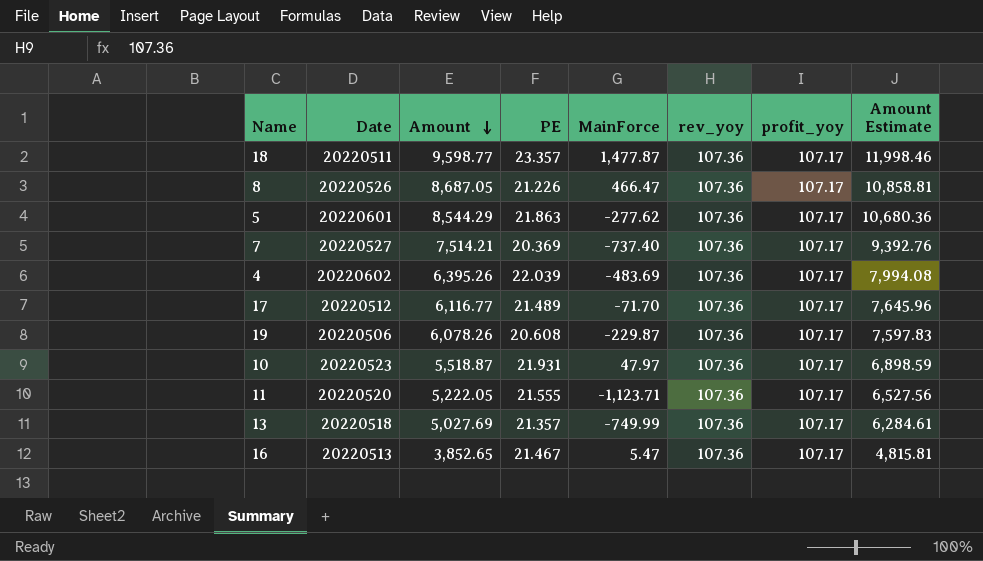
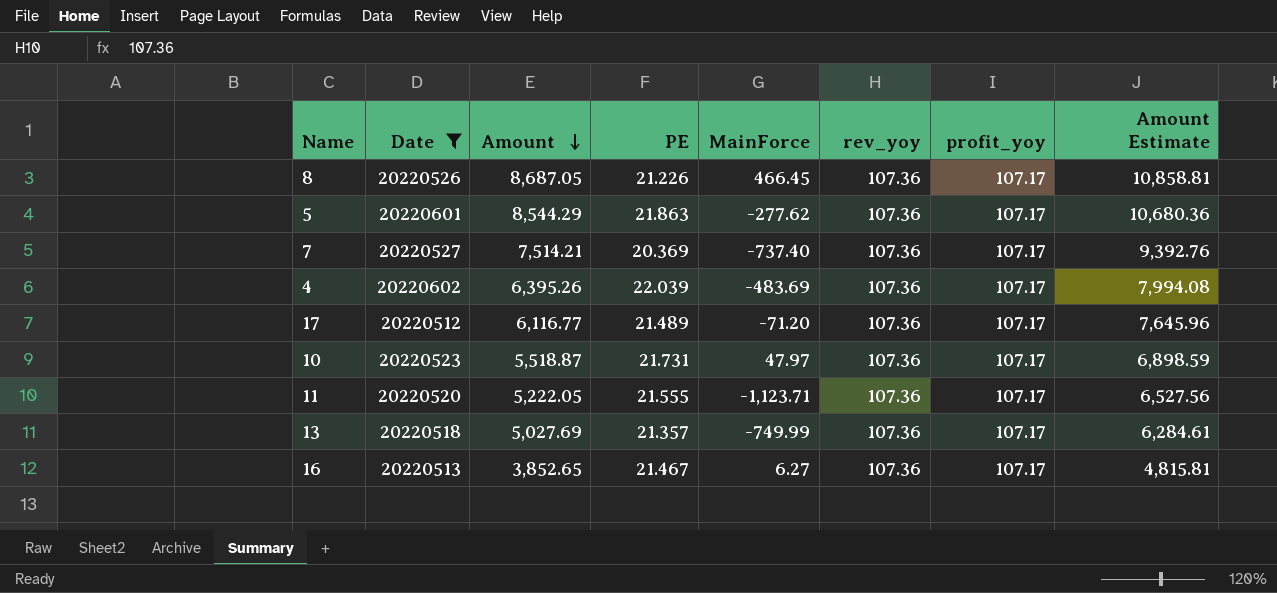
filter: none -> Date >= 20220512
8 | MainForce: 466.47 -> 466.45
17 | MainForce: -71.70 -> -71.20
10 | PE: 21.931 -> 21.731
16 | MainForce: 5.47 -> 6.27

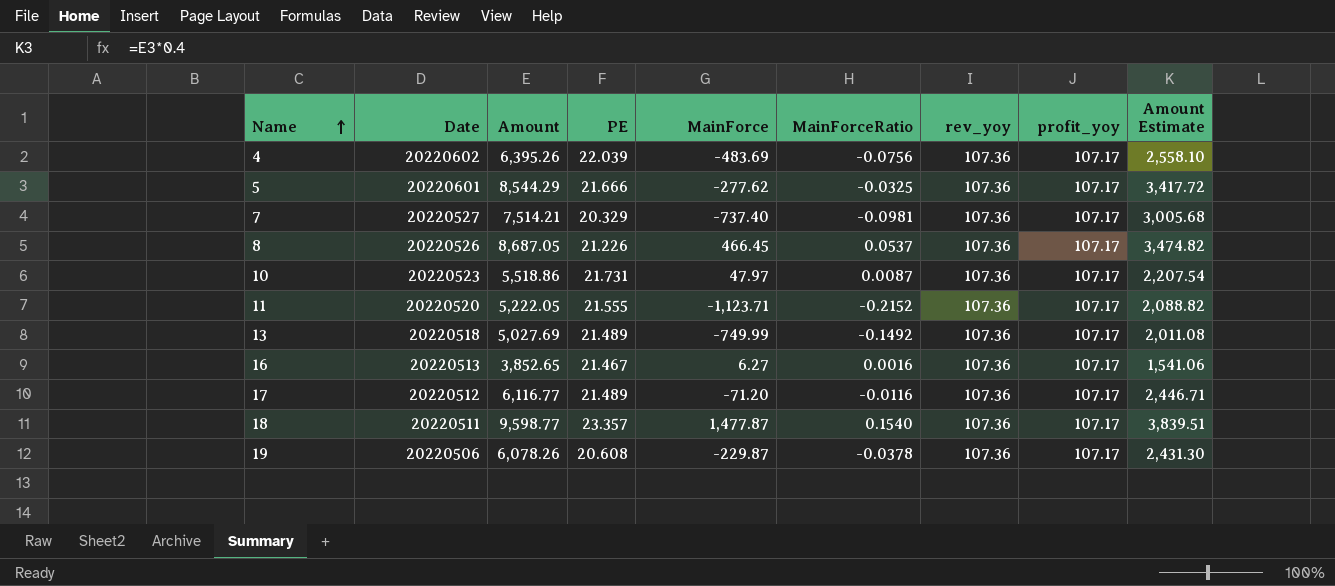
filter: Date >= 20220512 -> none
row order: Amount descending -> Name ascending
column MainForceRatio | formula: none -> [MainForce] / [Amount]
column Amount Estimate | formula: [Amount] * 1.25 -> [Amount] * 0.4
5 | PE: 21.863 -> 21.666
7 | PE: 20.369 -> 20.329
10 | Amount: 5,518.87 -> 5,518.86
13 | PE: 21.357 -> 21.489

